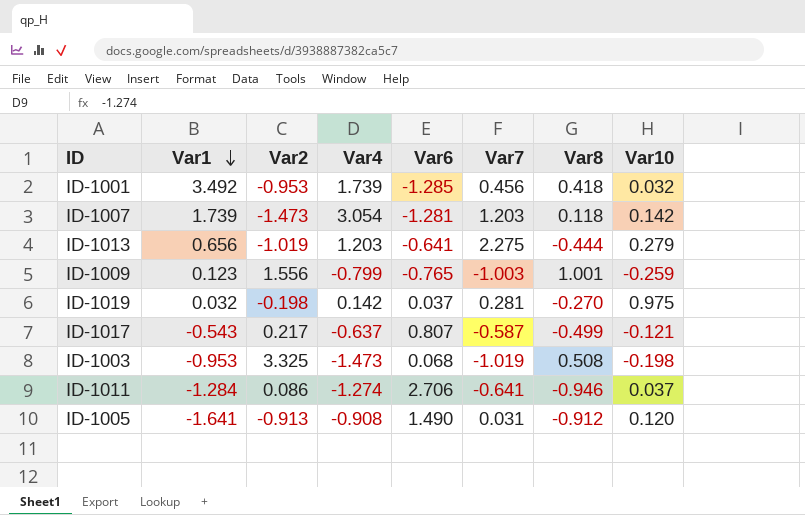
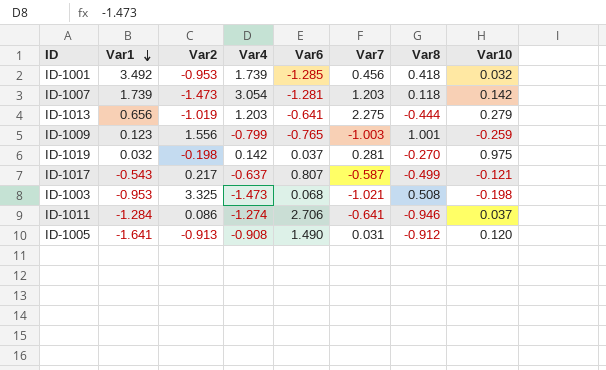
ID-1003 | Var7: -1.019 -> -1.021

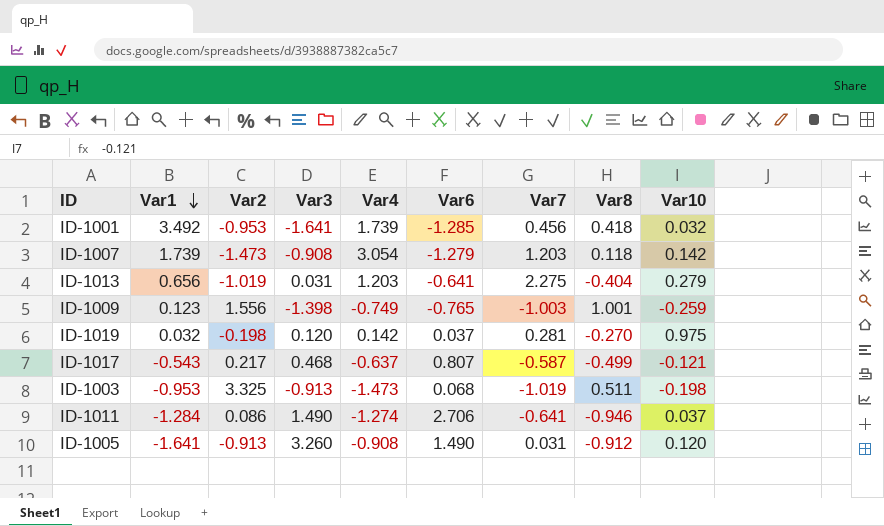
column Var3 | position: none -> 4
ID-1007 | Var6: -1.281 -> -1.279
ID-1013 | Var8: -0.444 -> -0.404
ID-1009 | Var4: -0.799 -> -0.749
ID-1003 | Var7: -1.021 -> -1.019
ID-1003 | Var8: 0.508 -> 0.511

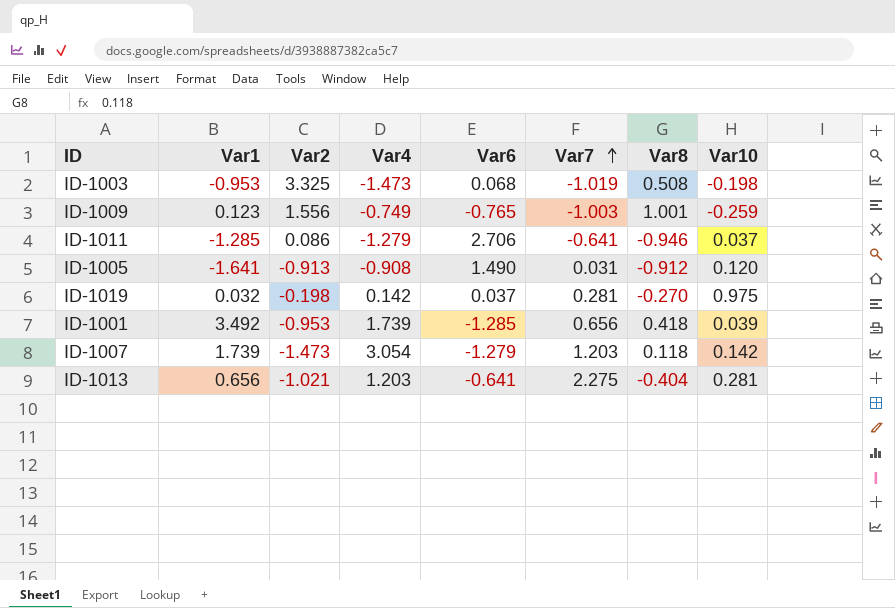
row order: Var1 descending -> Var7 ascending
column Var3 | position: 4 -> none
row ID-1017: -0.543 | 0.217 | 0.468 | -0.637 | 0.807 | -0.587 | -0.499 | -0.121 -> none
ID-1003 | Var8: 0.511 -> 0.508
ID-1011 | Var1: -1.284 -> -1.285
ID-1011 | Var4: -1.274 -> -1.279
ID-1001 | Var7: 0.456 -> 0.656
ID-1001 | Var10: 0.032 -> 0.039
ID-1013 | Var2: -1.019 -> -1.021
ID-1013 | Var10: 0.279 -> 0.281

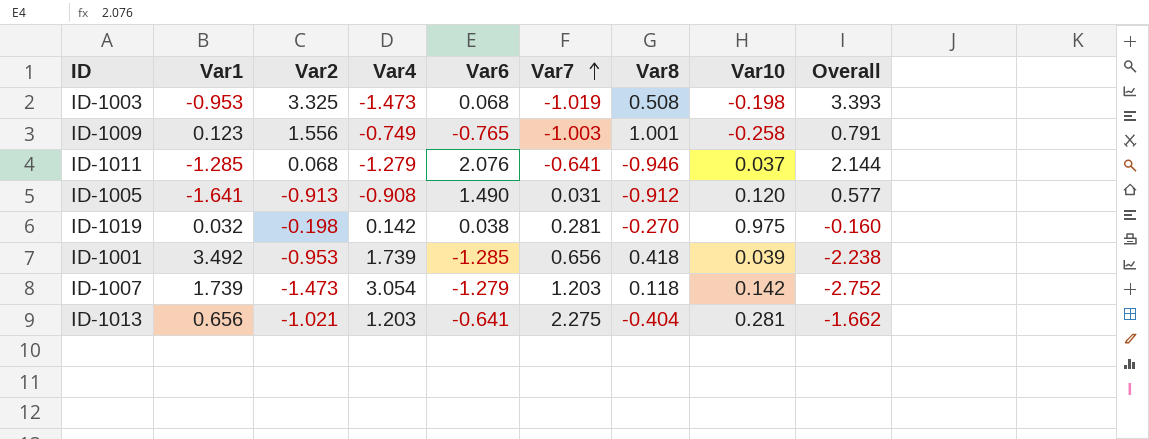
column Overall | formula: none -> [Var2] + [Var6]
ID-1009 | Var10: -0.259 -> -0.258
ID-1011 | Var2: 0.086 -> 0.068
ID-1011 | Var6: 2.706 -> 2.076
ID-1019 | Var6: 0.037 -> 0.038

